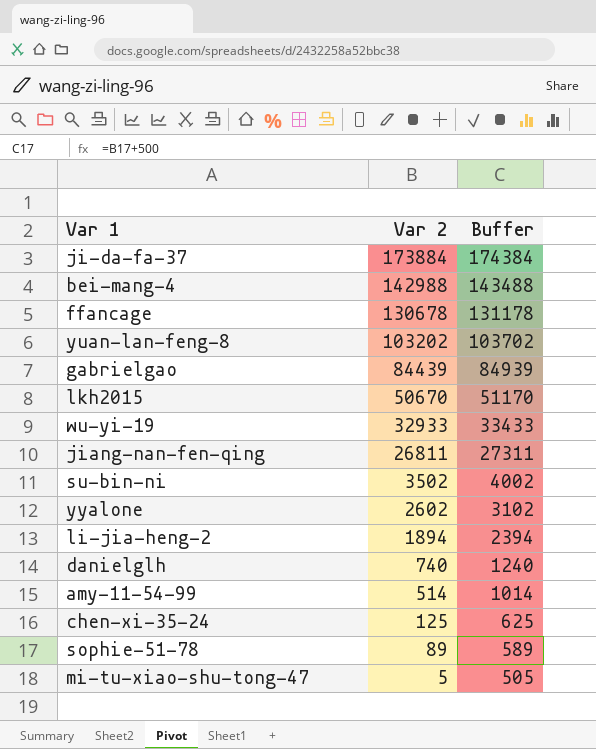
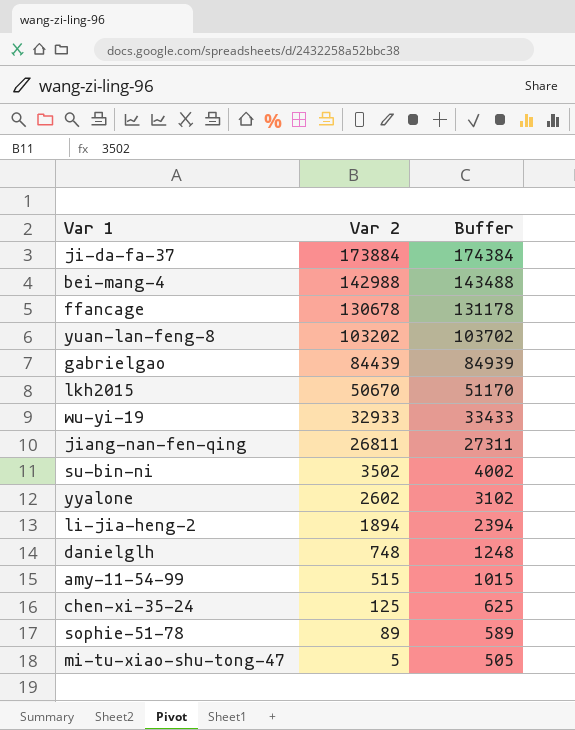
danielglh | Var 2: 740 -> 748
danielglh | Buffer: 1240 -> 1248
amy-11-54-99 | Var 2: 514 -> 515
amy-11-54-99 | Buffer: 1014 -> 1015

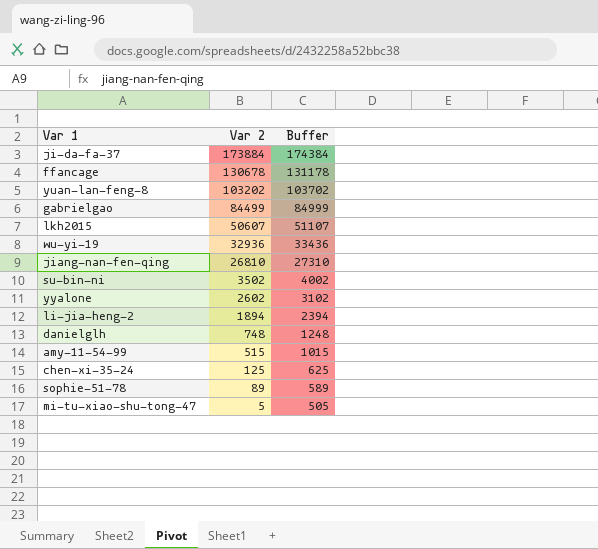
row bei-mang-4: 142988 | 143488 -> none
gabrielgao | Var 2: 84439 -> 84499
gabrielgao | Buffer: 84939 -> 84999
lkh2015 | Var 2: 50670 -> 50607
lkh2015 | Buffer: 51170 -> 51107
wu-yi-19 | Var 2: 32933 -> 32936
wu-yi-19 | Buffer: 33433 -> 33436
jiang-nan-fen-qing | Var 2: 26811 -> 26810
jiang-nan-fen-qing | Buffer: 27311 -> 27310

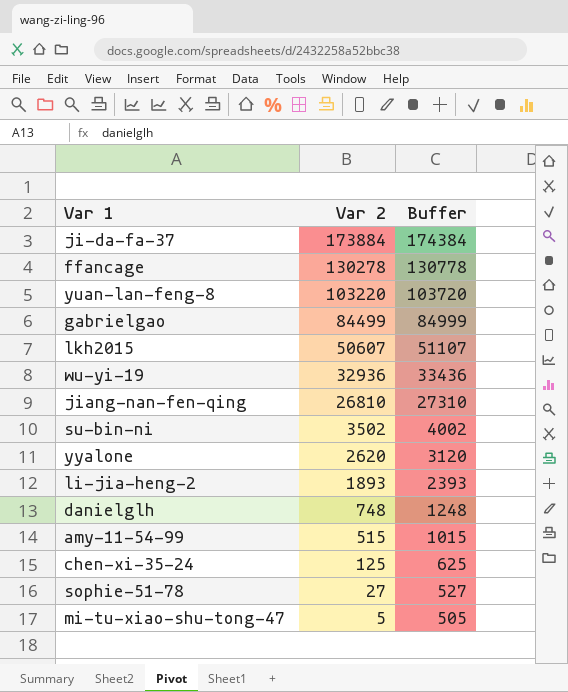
ffancage | Var 2: 130678 -> 130278
ffancage | Buffer: 131178 -> 130778
yuan-lan-feng-8 | Var 2: 103202 -> 103220
yuan-lan-feng-8 | Buffer: 103702 -> 103720
yyalone | Var 2: 2602 -> 2620
yyalone | Buffer: 3102 -> 3120
li-jia-heng-2 | Var 2: 1894 -> 1893
li-jia-heng-2 | Buffer: 2394 -> 2393
sophie-51-78 | Var 2: 89 -> 27
sophie-51-78 | Buffer: 589 -> 527

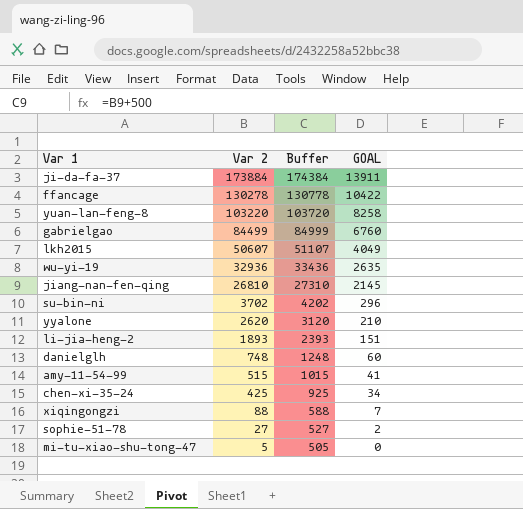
column GOAL | formula: none -> [Var 2] * 0.08
su-bin-ni | Var 2: 3502 -> 3702
su-bin-ni | Buffer: 4002 -> 4202
chen-xi-35-24 | Var 2: 125 -> 425
chen-xi-35-24 | Buffer: 625 -> 925
row xiqingongzi: none -> 88 | 588 | 7

